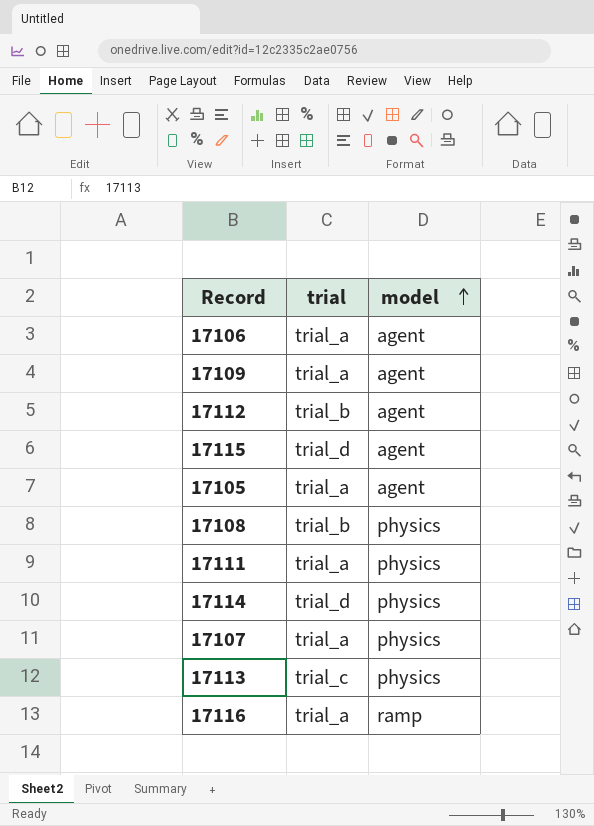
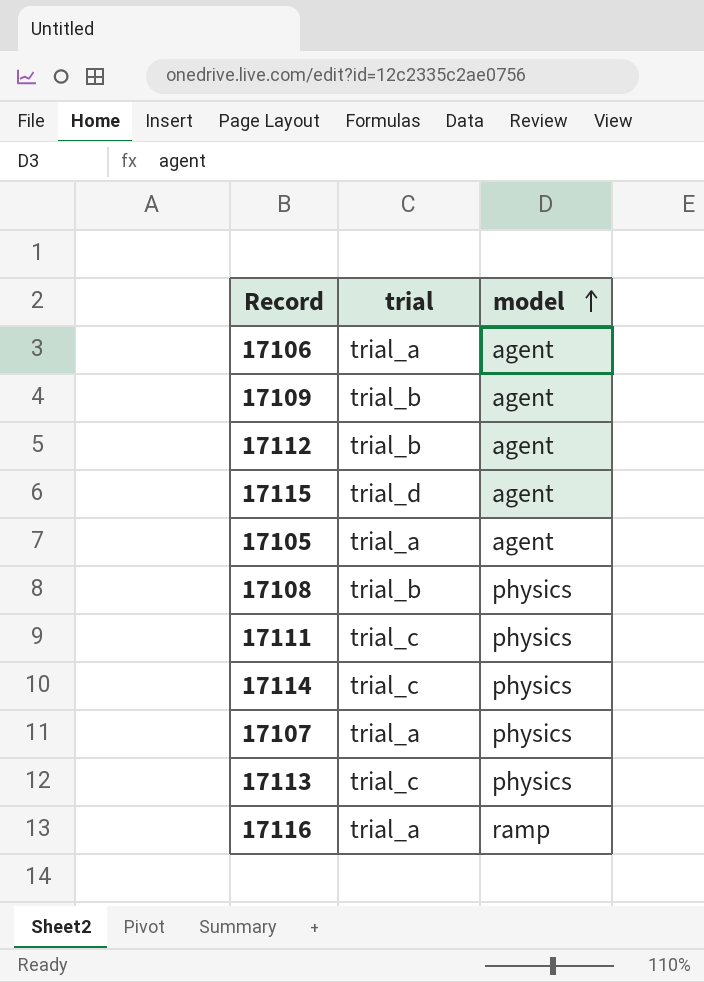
17109 | trial: trial_a -> trial_b
17111 | trial: trial_a -> trial_c
17114 | trial: trial_d -> trial_c

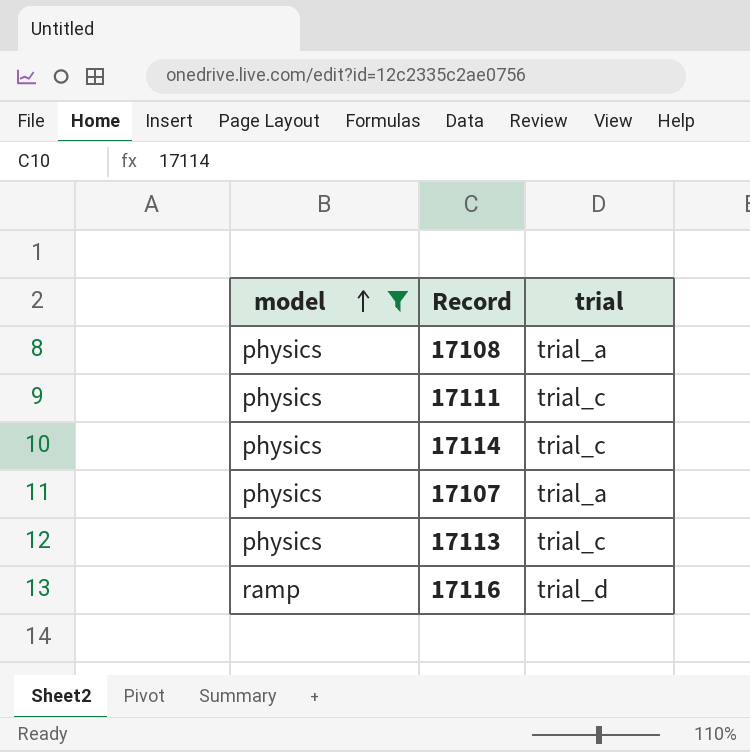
filter: none -> model != agent
column model | position: 3 -> 1
17108 | trial: trial_b -> trial_a
17116 | trial: trial_a -> trial_d

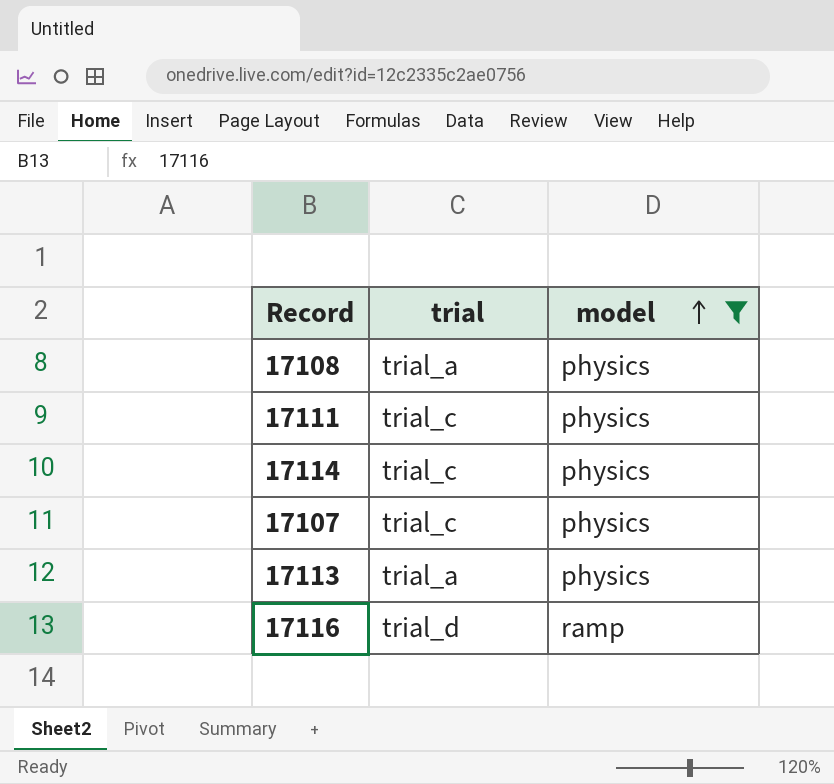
column model | position: 1 -> 3
17107 | trial: trial_a -> trial_c
17113 | trial: trial_c -> trial_a

